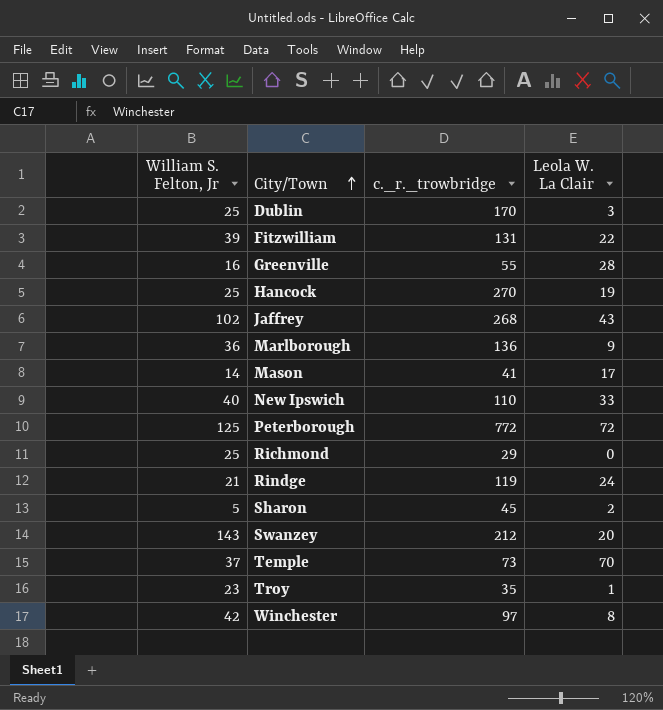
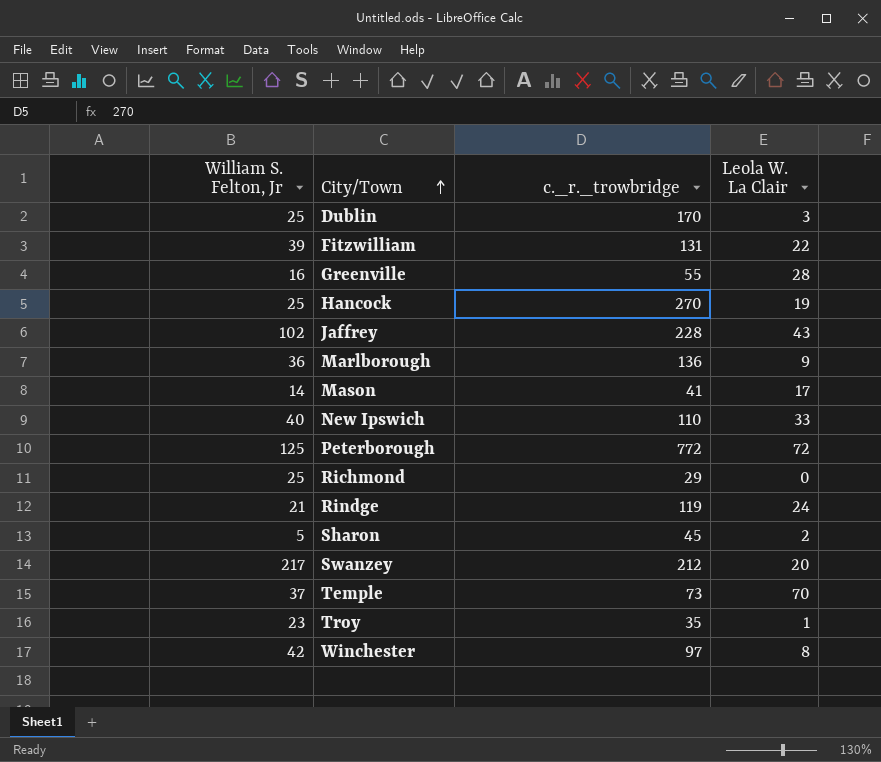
Jaffrey | c._r._trowbridge: 268 -> 228
Swanzey | William S. Felton, Jr: 143 -> 217

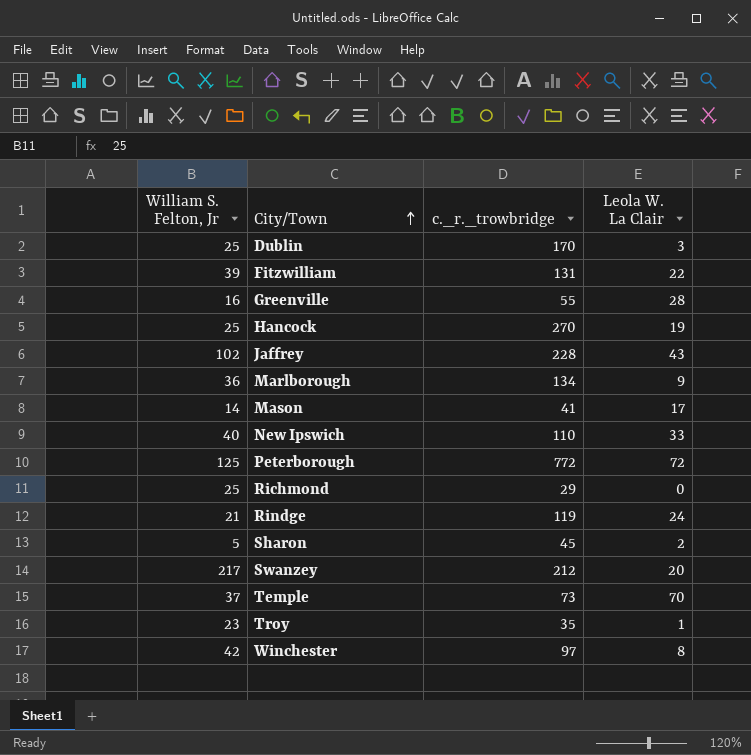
Marlborough | c._r._trowbridge: 136 -> 134

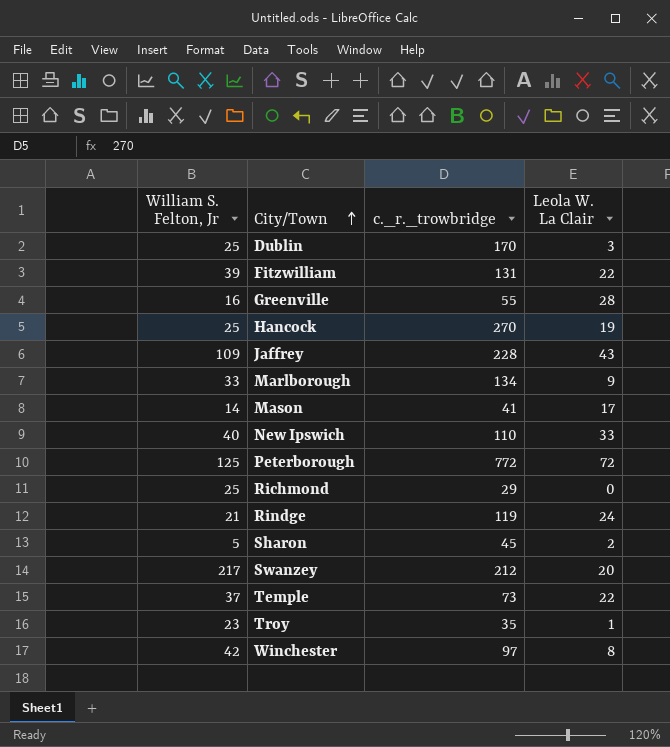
Jaffrey | William S. Felton, Jr: 102 -> 109
Marlborough | William S. Felton, Jr: 36 -> 33
Temple | Leola W. La Clair: 70 -> 22

